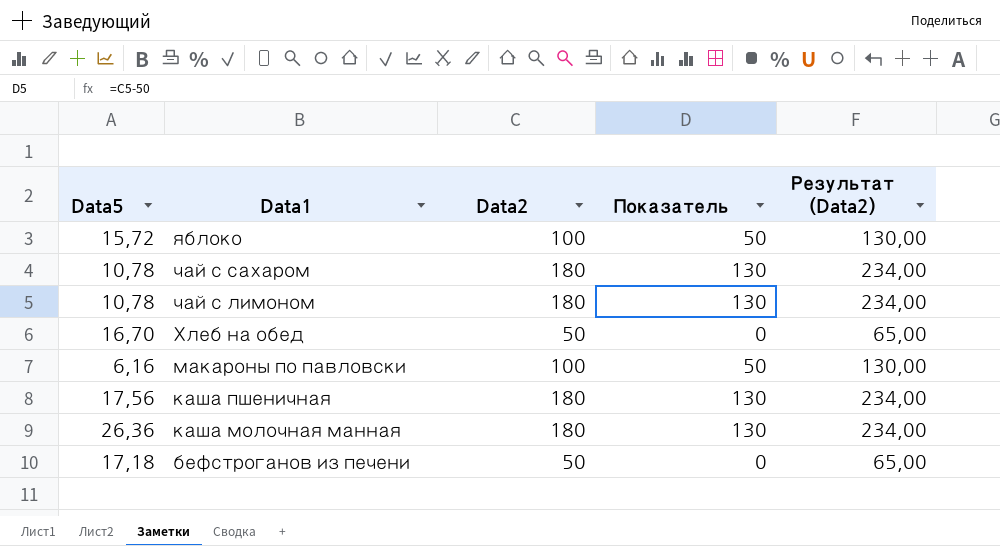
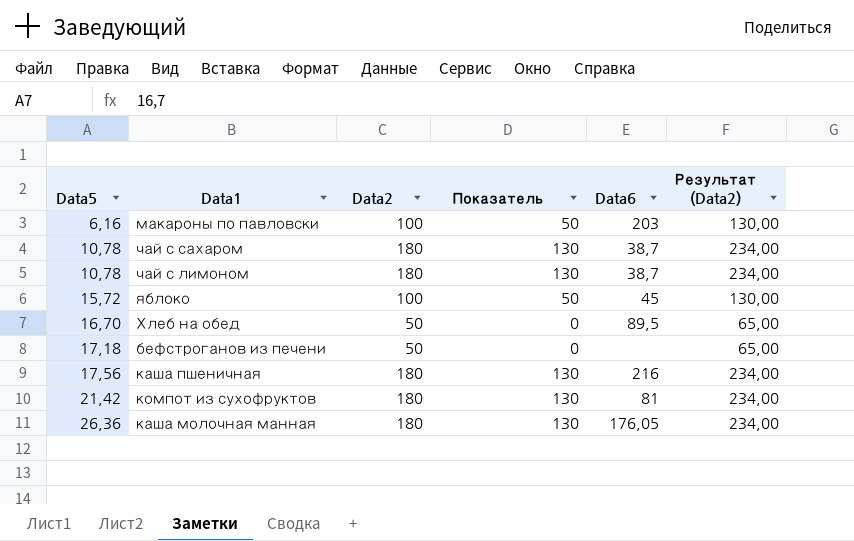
row order: Data1 descending -> Data5 ascending
column Data6 | position: none -> 5
row компот из сухофруктов: none -> 21,42 | 180 | 130 | 81 | 234,00

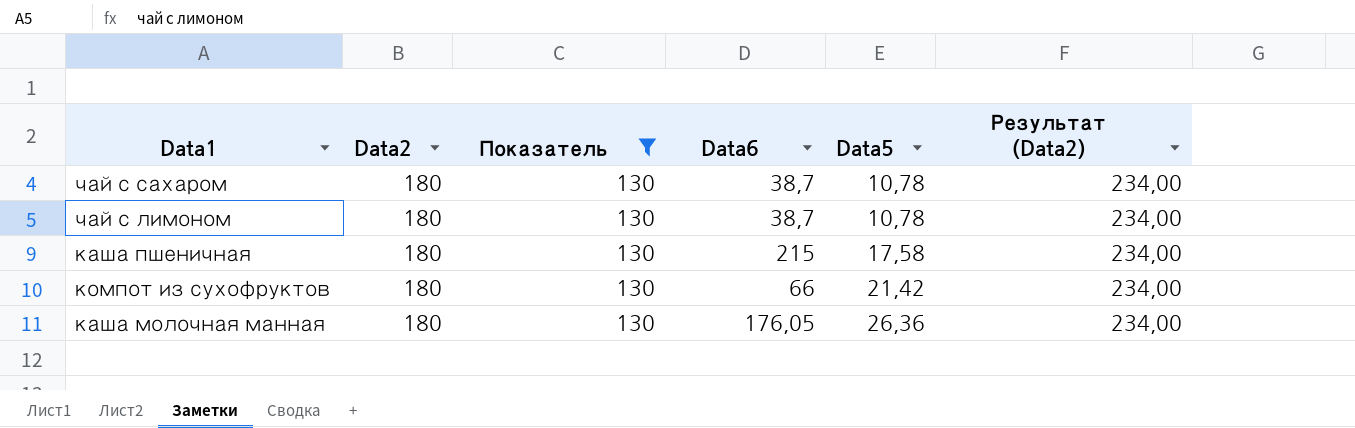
filter: none -> Показатель = 130
column Data5 | position: 1 -> 5
каша пшеничная | Data6: 216 -> 215
каша пшеничная | Data5: 17,56 -> 17,58
компот из сухофруктов | Data6: 81 -> 66

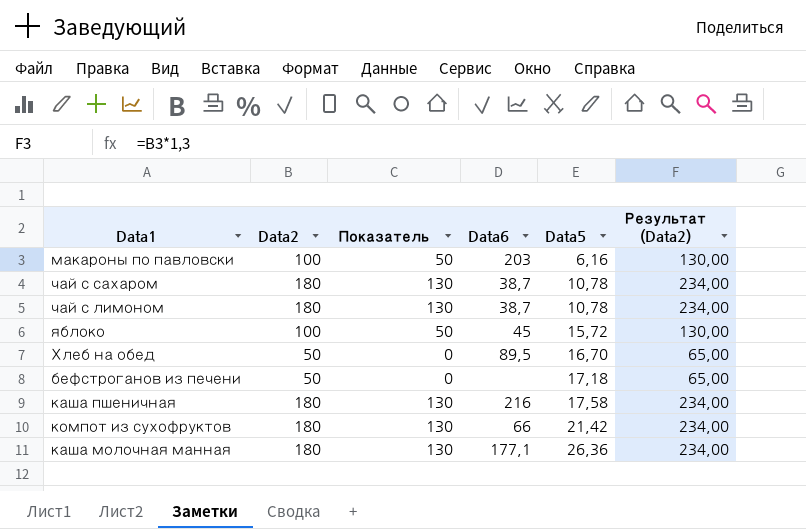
filter: Показатель = 130 -> none
каша пшеничная | Data6: 215 -> 216
каша молочная манная | Data6: 176,05 -> 177,1

